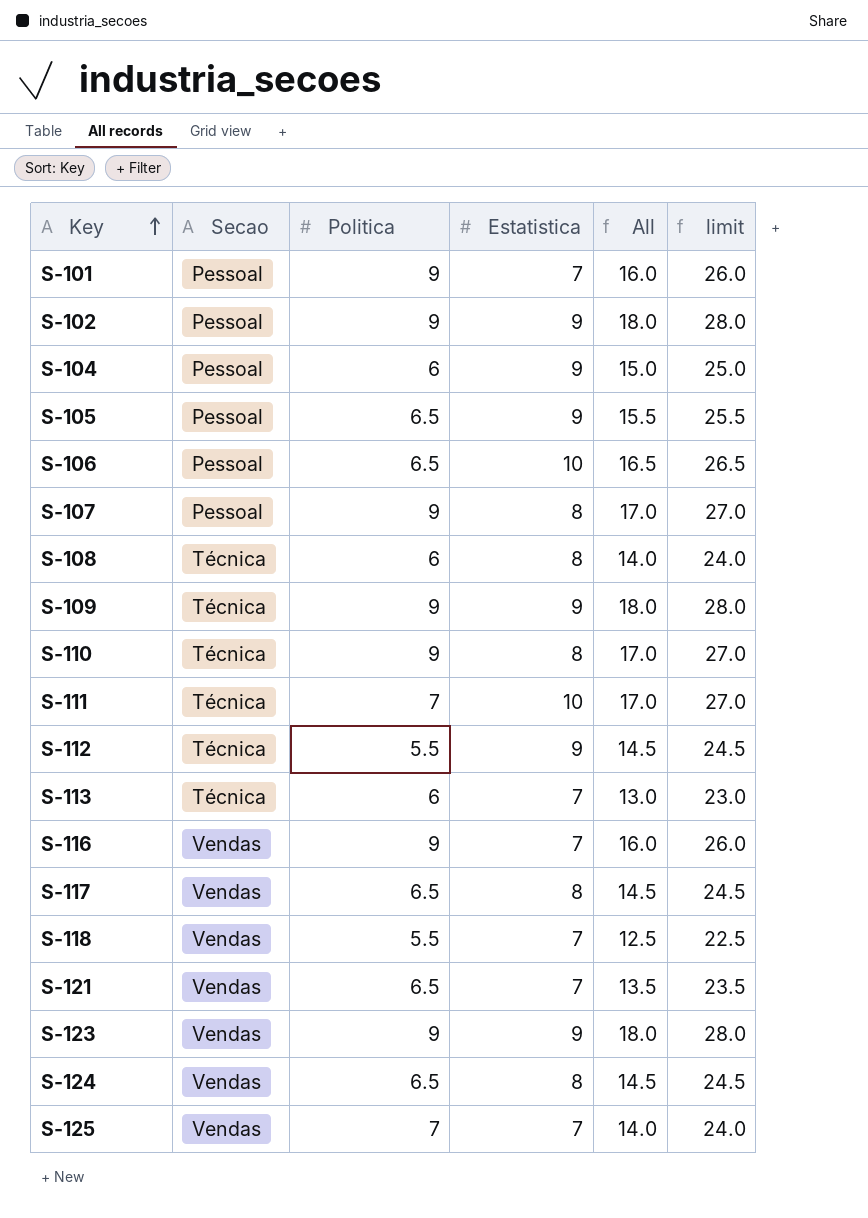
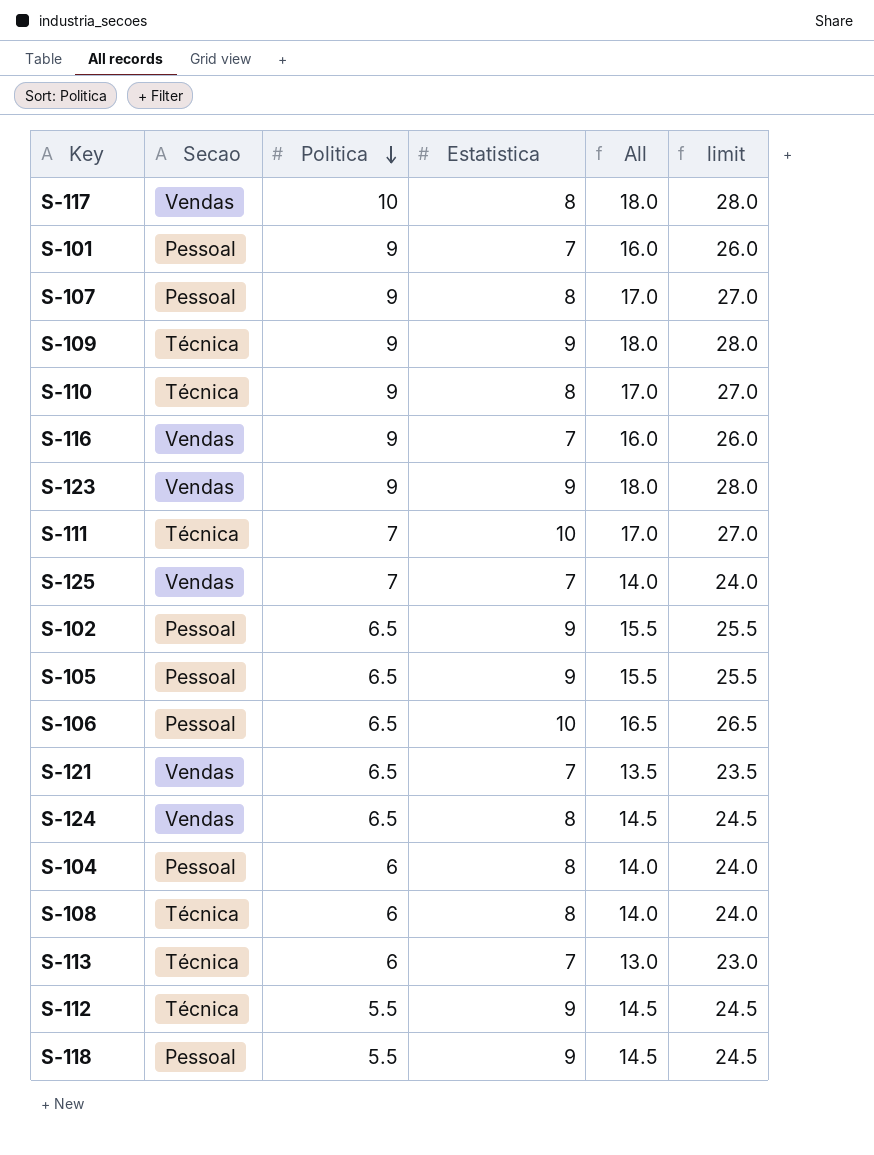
row order: Key ascending -> Politica descending
S-117 | Politica: 6.5 -> 10
S-117 | All: 14.5 -> 18.0
S-117 | limit: 24.5 -> 28.0
S-102 | Politica: 9 -> 6.5
S-102 | All: 18.0 -> 15.5
S-102 | limit: 28.0 -> 25.5
S-104 | Estatistica: 9 -> 8
S-104 | All: 15.0 -> 14.0
S-104 | limit: 25.0 -> 24.0
S-118 | Secao: Vendas -> Pessoal
S-118 | Estatistica: 7 -> 9
S-118 | All: 12.5 -> 14.5
S-118 | limit: 22.5 -> 24.5

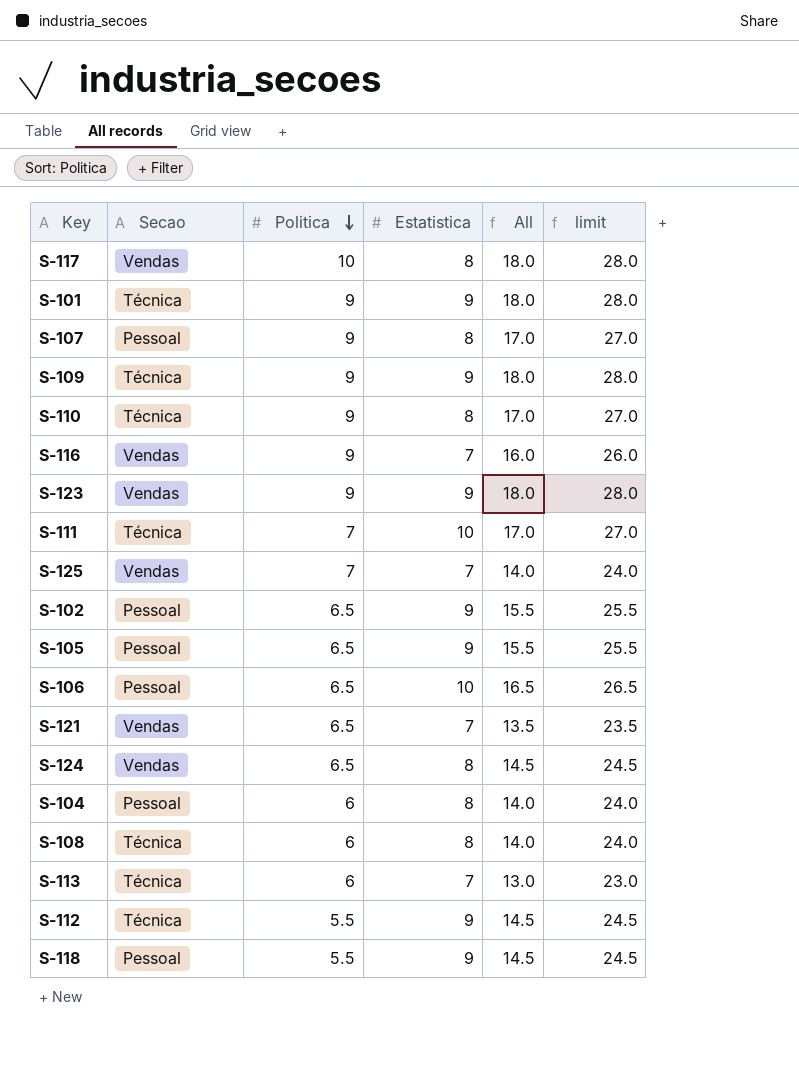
S-101 | Secao: Pessoal -> Técnica
S-101 | Estatistica: 7 -> 9
S-101 | All: 16.0 -> 18.0
S-101 | limit: 26.0 -> 28.0

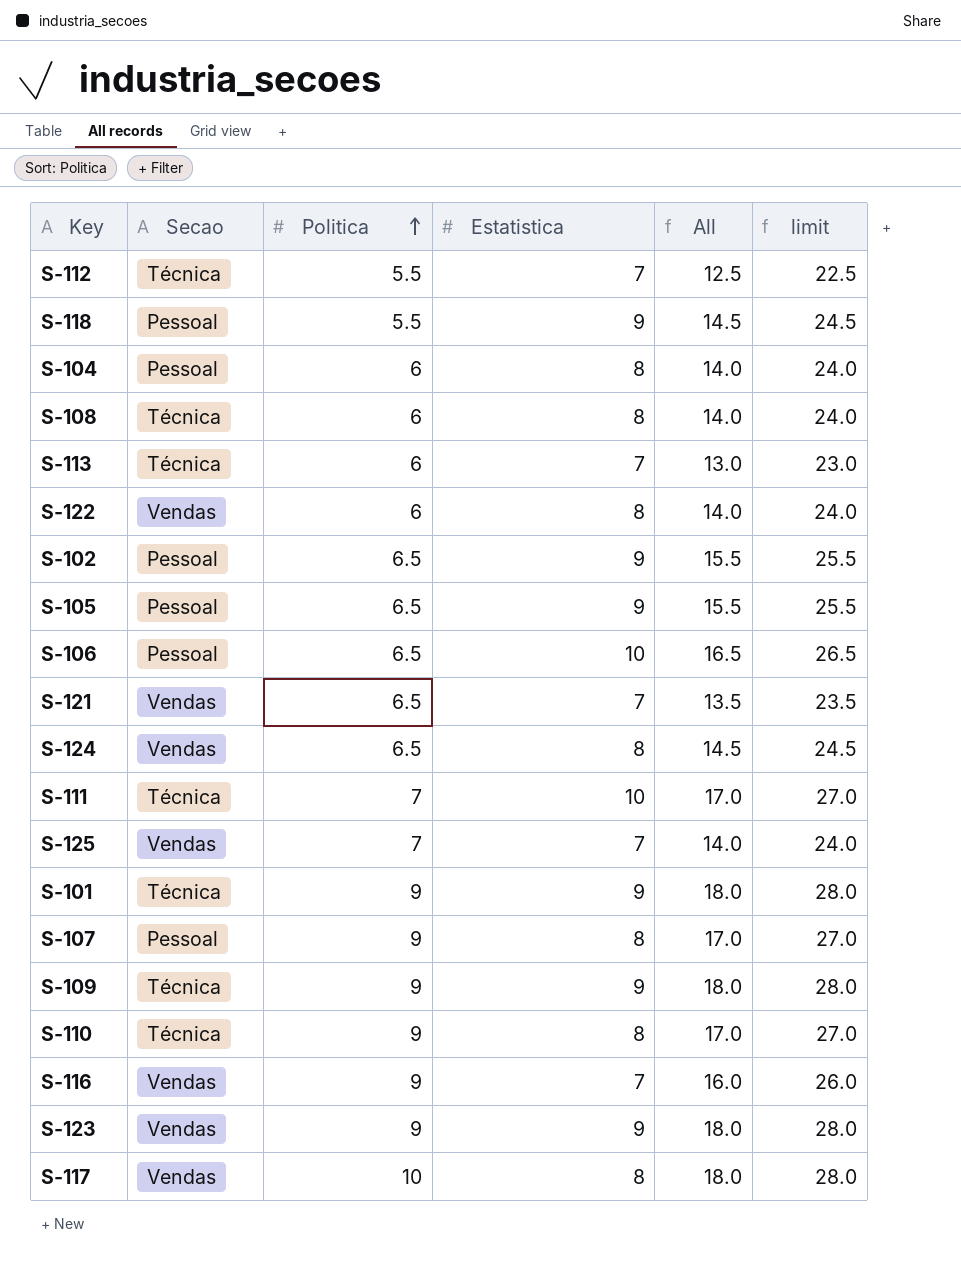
row order: Politica descending -> Politica ascending
S-112 | Estatistica: 9 -> 7
S-112 | All: 14.5 -> 12.5
S-112 | limit: 24.5 -> 22.5
row S-122: none -> Vendas | 6 | 8 | 14.0 | 24.0

